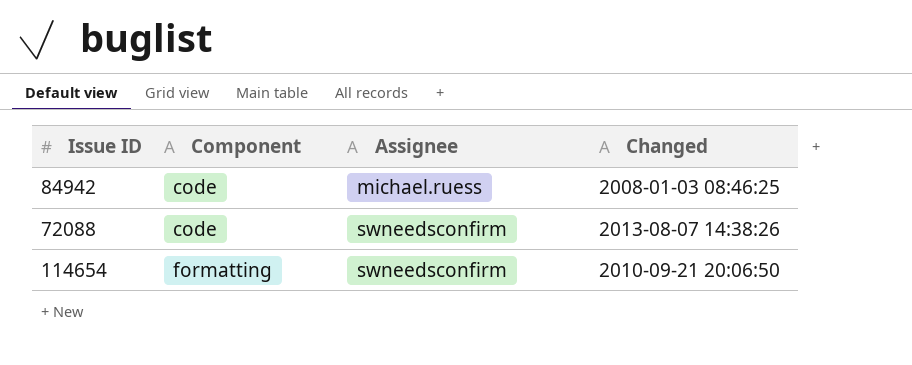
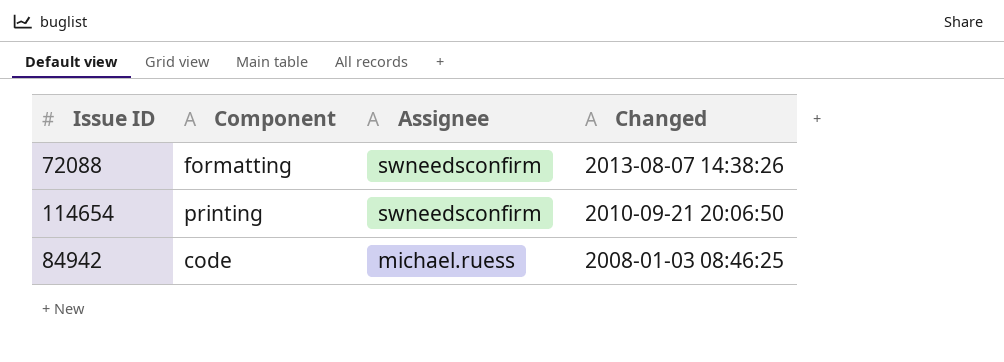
row order: Component ascending -> Assignee descending
72088 | Component: code -> formatting
114654 | Component: formatting -> printing

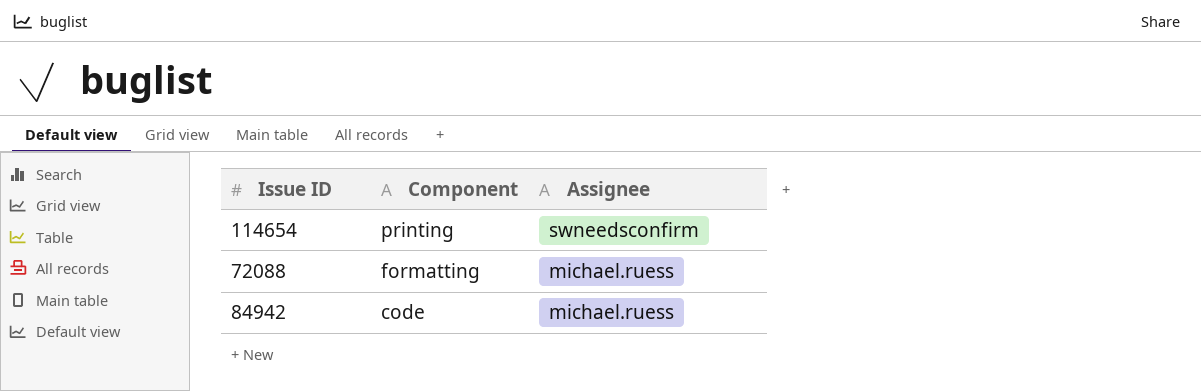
row order: Assignee descending -> Component descending
column Changed | position: 4 -> none
72088 | Assignee: swneedsconfirm -> michael.ruess

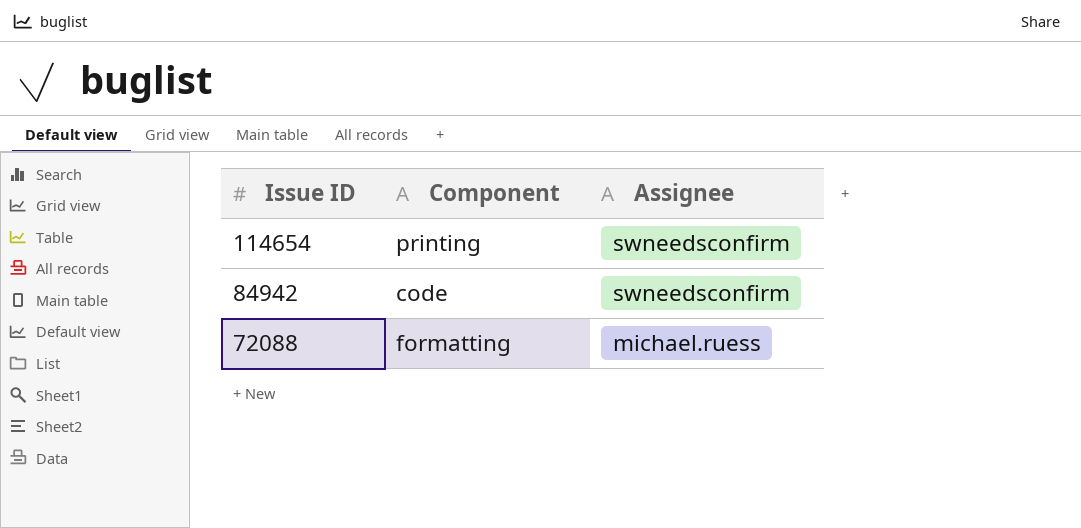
row order: Component descending -> Issue ID descending
84942 | Assignee: michael.ruess -> swneedsconfirm

